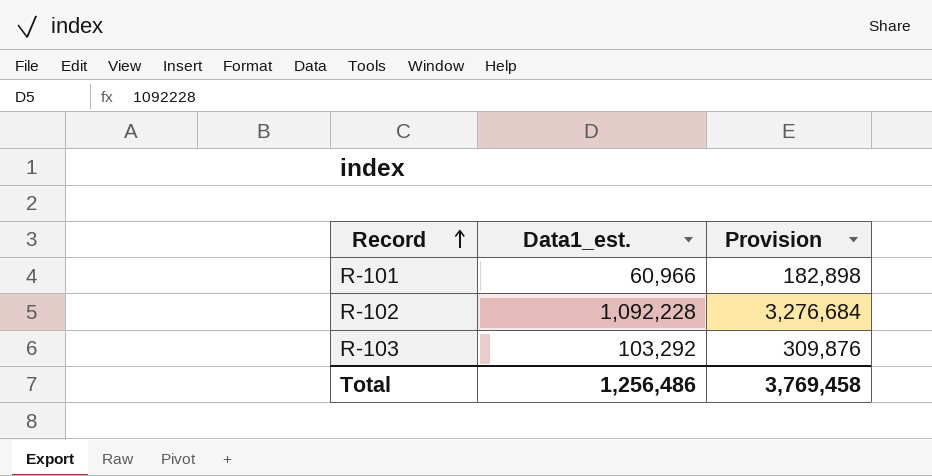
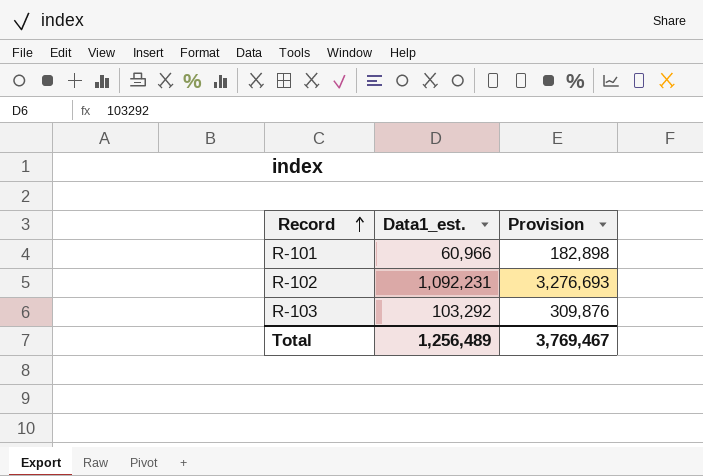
R-102 | Data1_est.: 1,092,228 -> 1,092,231
R-102 | Provision: 3,276,684 -> 3,276,693
Total | Data1_est.: 1,256,486 -> 1,256,489
Total | Provision: 3,769,458 -> 3,769,467

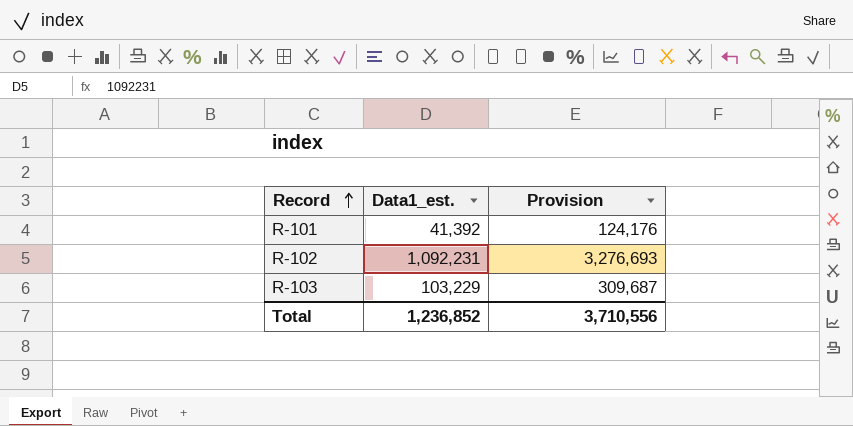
R-101 | Data1_est.: 60,966 -> 41,392
R-101 | Provision: 182,898 -> 124,176
R-103 | Data1_est.: 103,292 -> 103,229
R-103 | Provision: 309,876 -> 309,687
Total | Data1_est.: 1,256,489 -> 1,236,852
Total | Provision: 3,769,467 -> 3,710,556

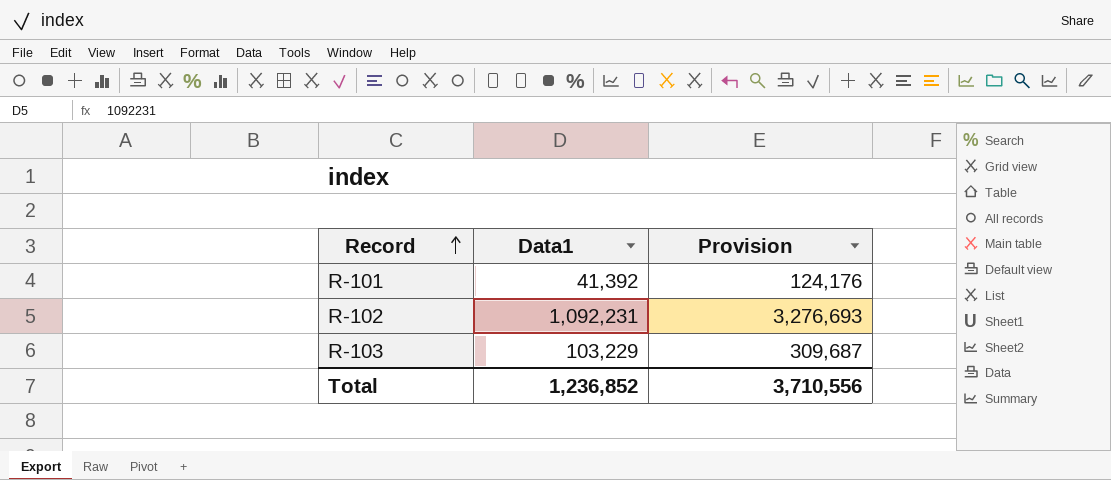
column name: Data1_est. -> Data1

